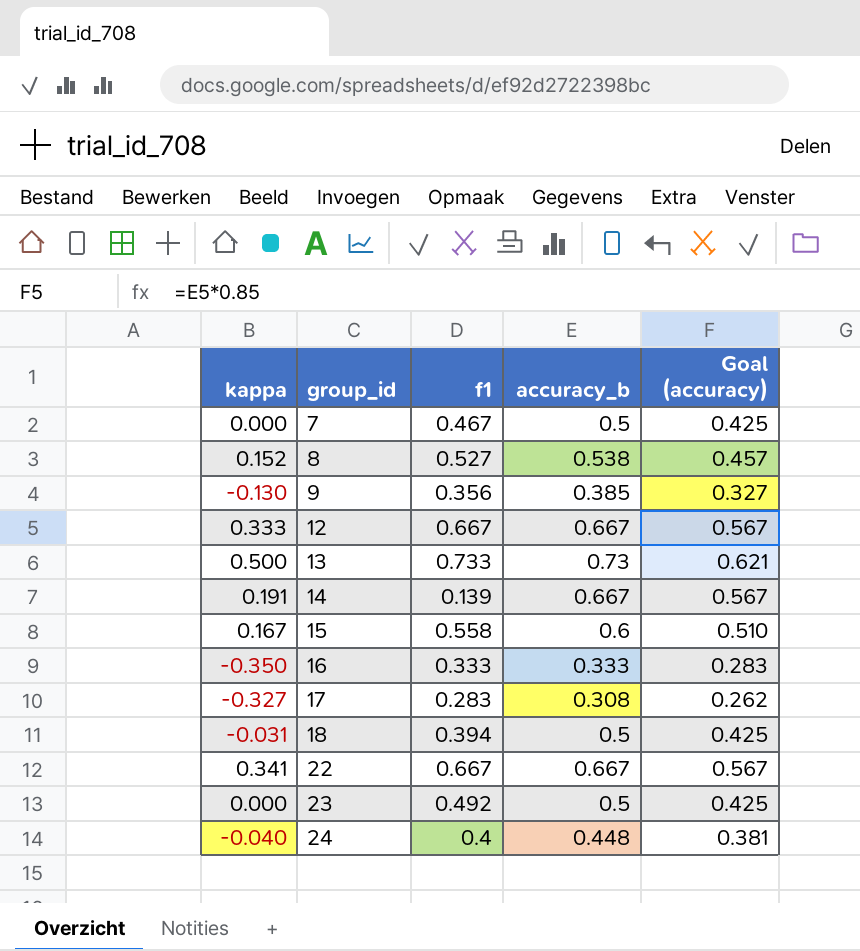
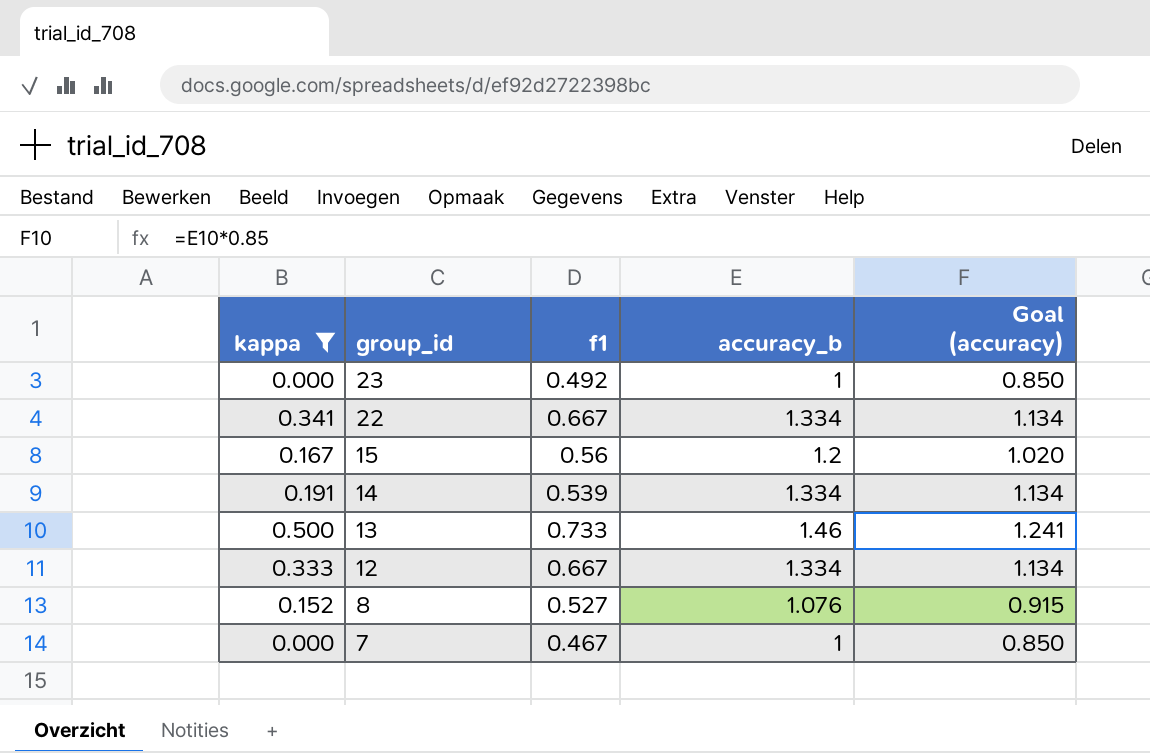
filter: none -> kappa >= 0.000
row order: group_id ascending -> group_id descending
23 | accuracy_b: 0.5 -> 1
23 | Goal (accuracy): 0.425 -> 0.850
22 | accuracy_b: 0.667 -> 1.334
22 | Goal (accuracy): 0.567 -> 1.134
15 | f1: 0.558 -> 0.56
15 | accuracy_b: 0.6 -> 1.2
15 | Goal (accuracy): 0.510 -> 1.020
14 | f1: 0.139 -> 0.539
14 | accuracy_b: 0.667 -> 1.334
14 | Goal (accuracy): 0.567 -> 1.134
13 | accuracy_b: 0.73 -> 1.46
13 | Goal (accuracy): 0.621 -> 1.241
12 | accuracy_b: 0.667 -> 1.334
12 | Goal (accuracy): 0.567 -> 1.134
8 | accuracy_b: 0.538 -> 1.076
8 | Goal (accuracy): 0.457 -> 0.915
7 | accuracy_b: 0.5 -> 1
7 | Goal (accuracy): 0.425 -> 0.850

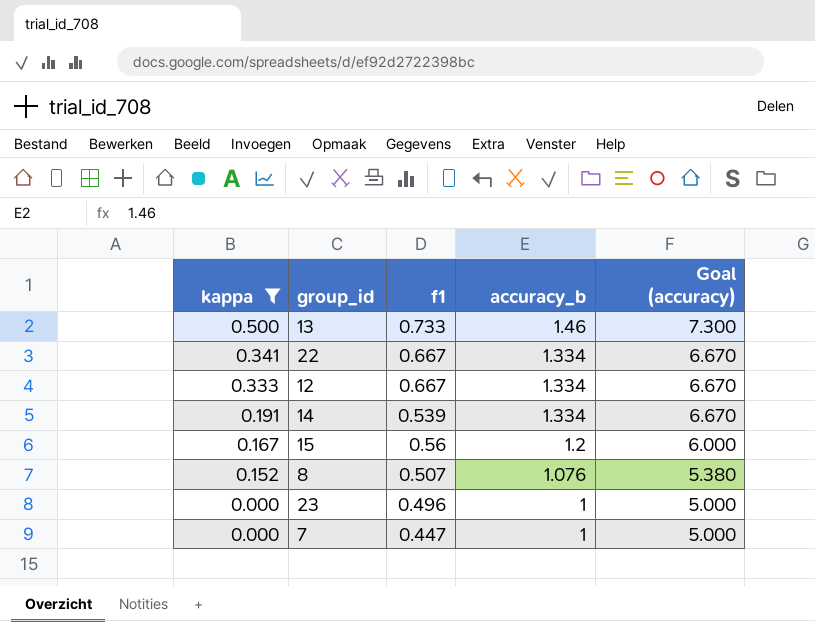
row order: group_id descending -> kappa descending
column Goal (accuracy) | formula: [accuracy_b] * 0.85 -> [accuracy_b] * 5
8 | f1: 0.527 -> 0.507
23 | f1: 0.492 -> 0.496
7 | f1: 0.467 -> 0.447

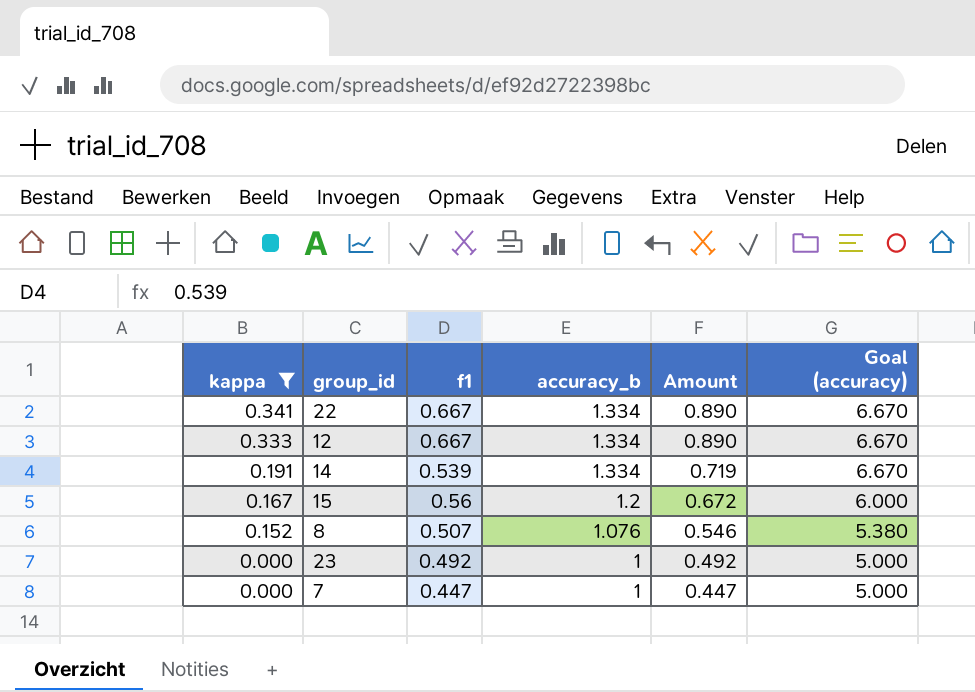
column Amount | formula: none -> [f1] * [accuracy_b]
row 13: 0.500 | 0.733 | 1.46 | 7.300 -> none
23 | f1: 0.496 -> 0.492

